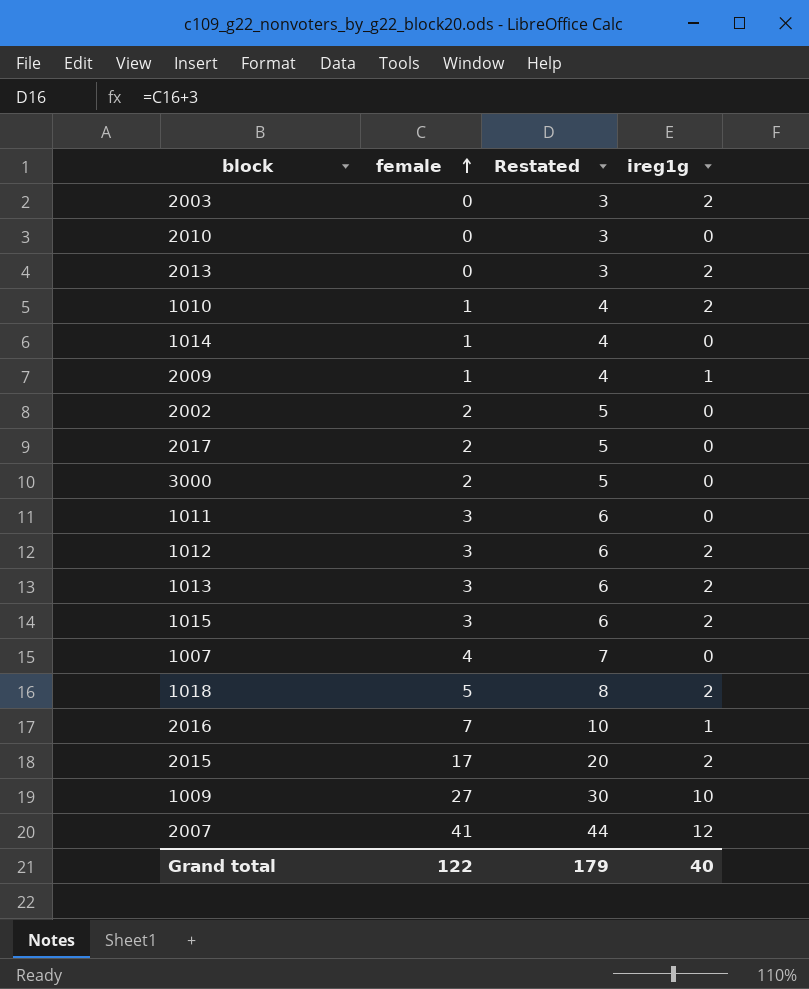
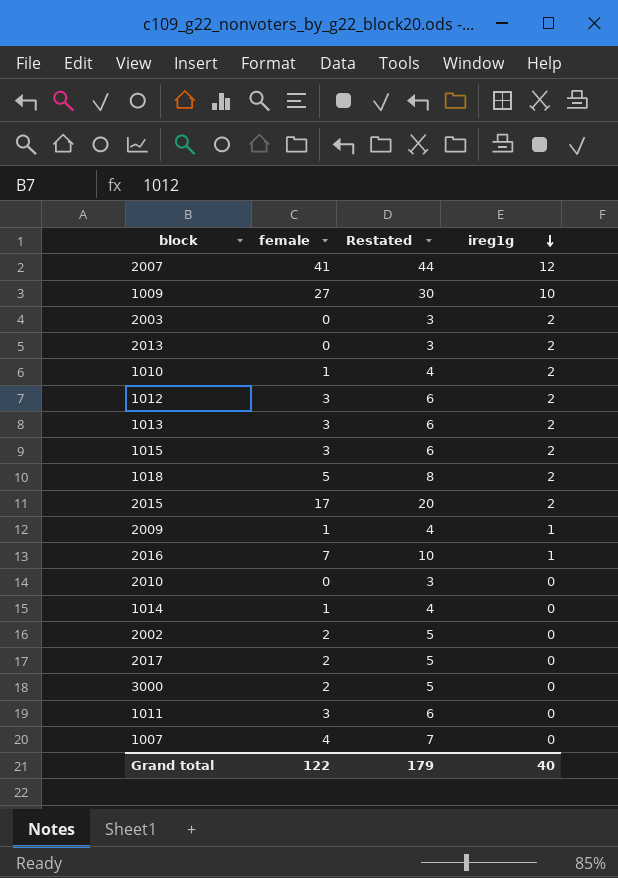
row order: female ascending -> ireg1g descending

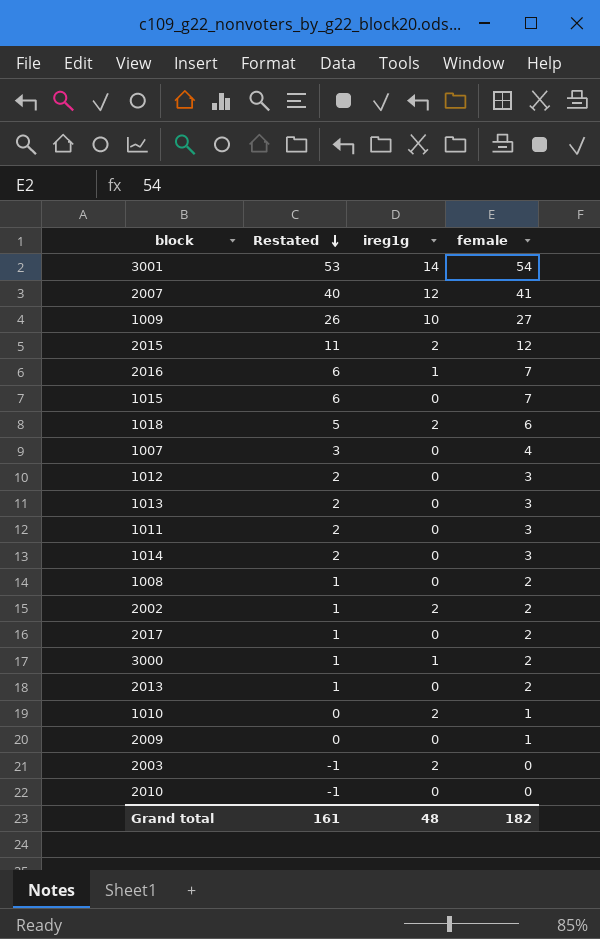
row order: ireg1g descending -> Restated descending
column Restated | formula: [female] + 3 -> [female] - 1
column female | position: 2 -> 4
row 3001: none -> 53 | 14 | 54
2015 | female: 17 -> 12
1015 | ireg1g: 2 -> 0
1015 | female: 3 -> 7
1018 | female: 5 -> 6
1012 | ireg1g: 2 -> 0
1013 | ireg1g: 2 -> 0
1014 | female: 1 -> 3
row 1008: none -> 1 | 0 | 2
2002 | ireg1g: 0 -> 2
3000 | ireg1g: 0 -> 1
2013 | ireg1g: 2 -> 0
2013 | female: 0 -> 2
2009 | ireg1g: 1 -> 0
Grand total | Restated: 179 -> 161
Grand total | ireg1g: 40 -> 48
Grand total | female: 122 -> 182

